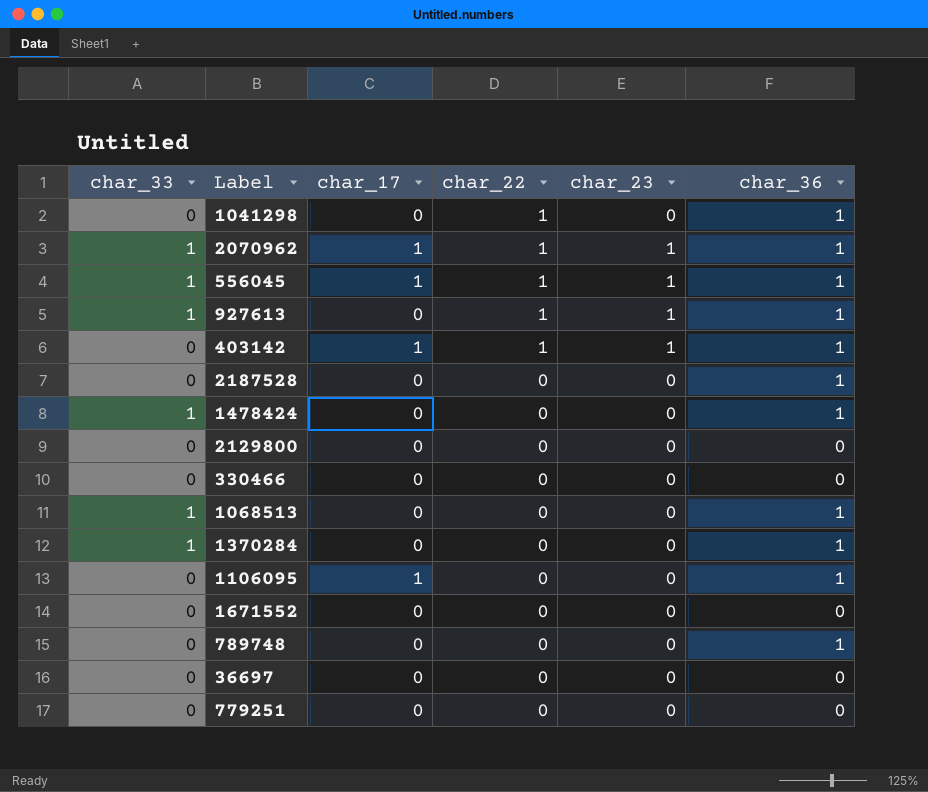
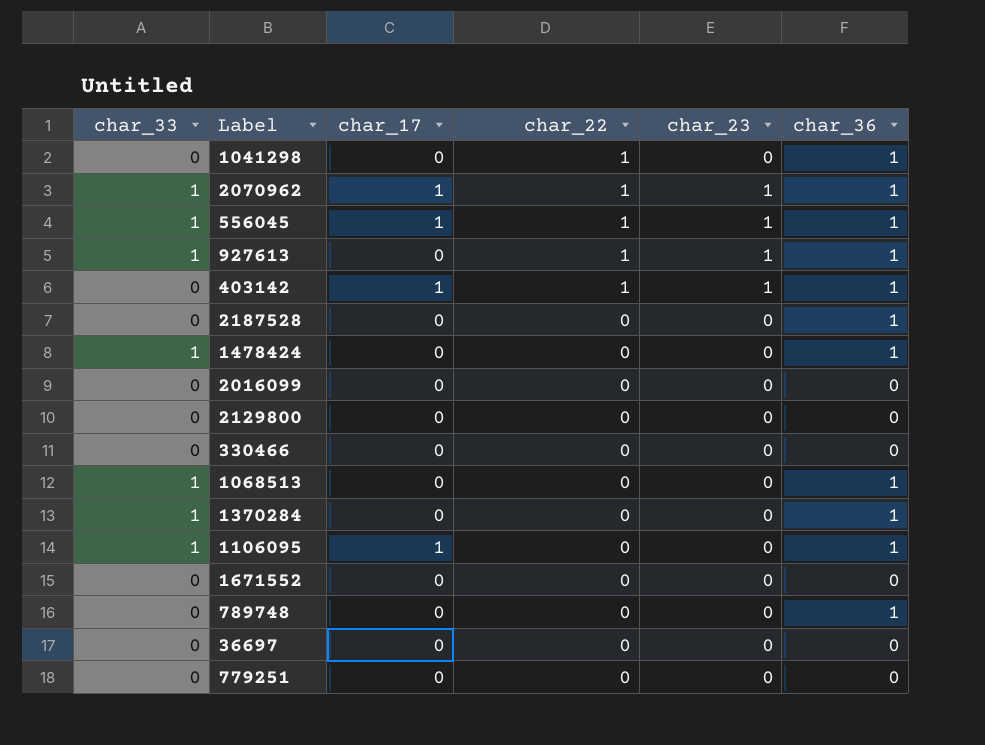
row 2016099: none -> 0 | 0 | 0 | 0 | 0
1106095 | char_33: 0 -> 1

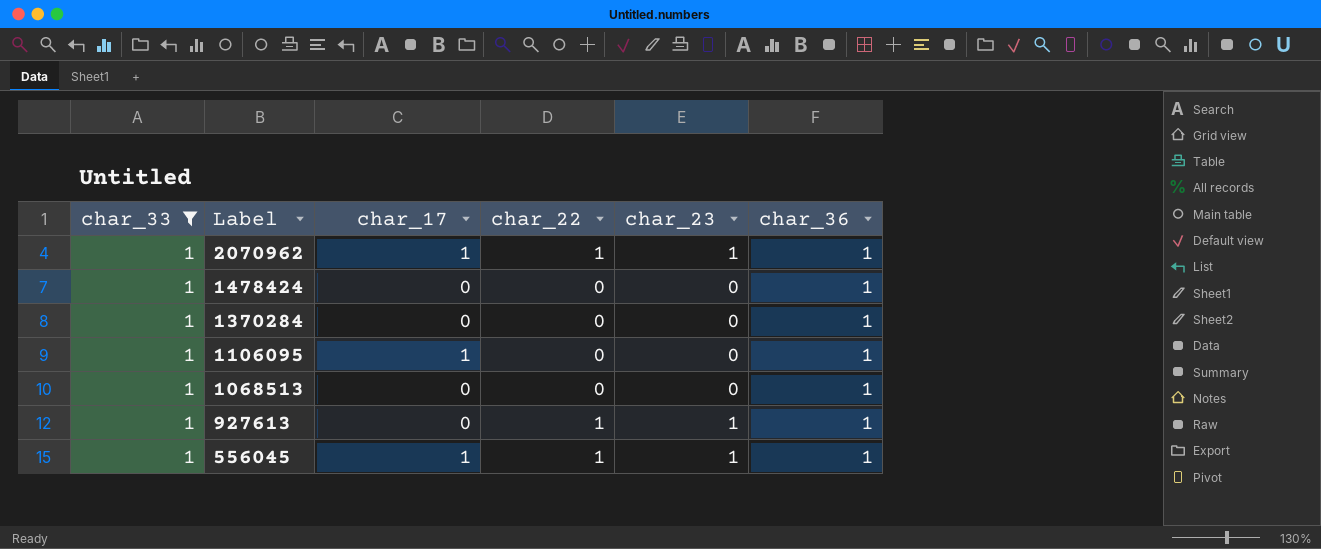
filter: none -> char_33 = 1
row order: char_22 descending -> Label descending

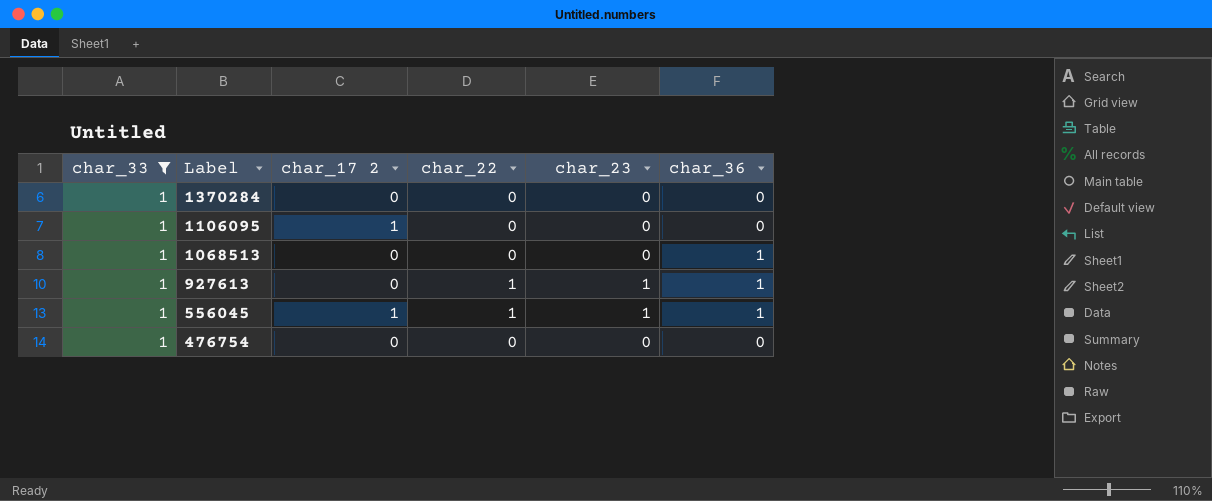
column name: char_17 -> char_17 2
row 2070962: 1 | 1 | 1 | 1 | 1 -> none
row 1478424: 1 | 0 | 0 | 0 | 1 -> none
1370284 | char_36: 1 -> 0
1106095 | char_36: 1 -> 0
row 476754: none -> 1 | 0 | 0 | 0 | 0

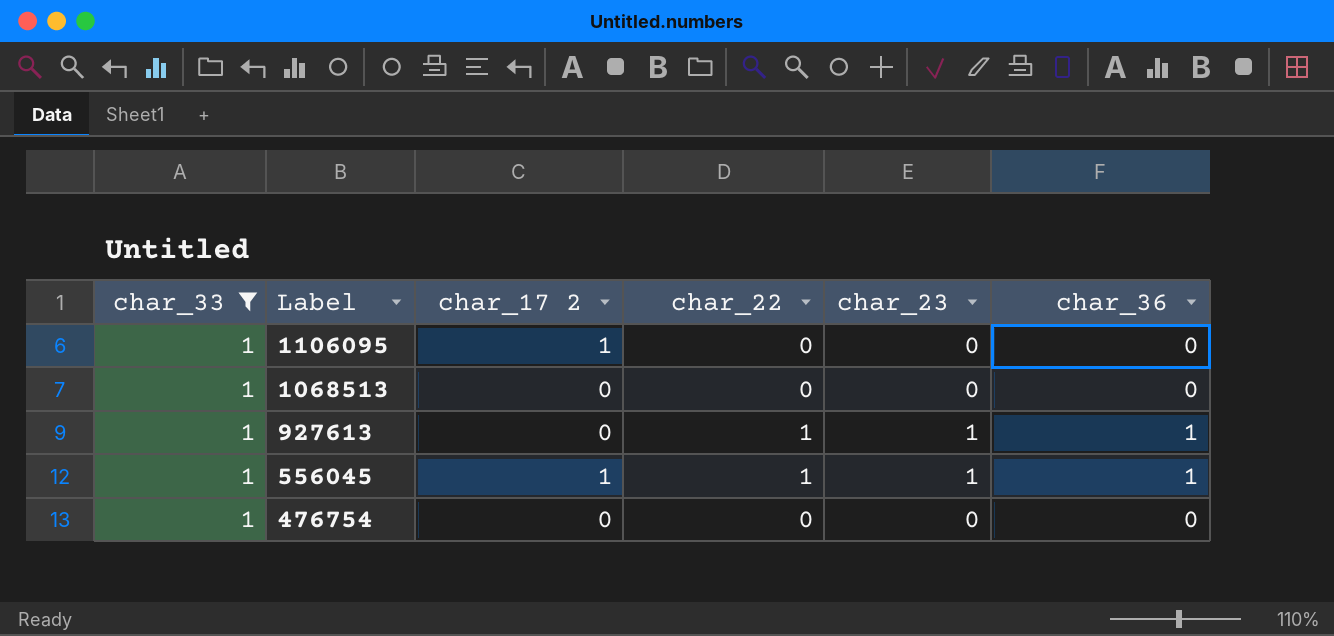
row 1370284: 1 | 0 | 0 | 0 | 0 -> none
1068513 | char_36: 1 -> 0

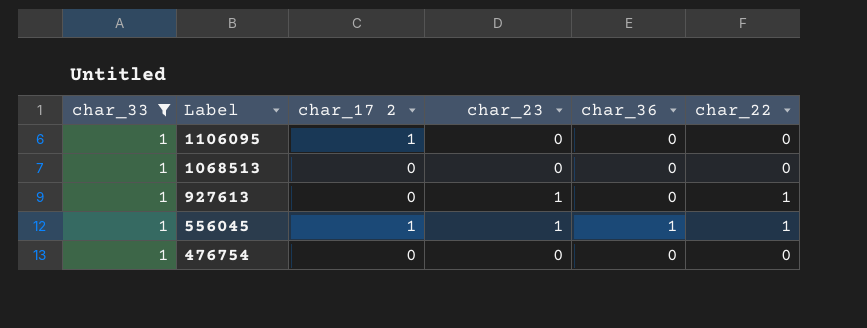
column char_22 | position: 4 -> 6
927613 | char_36: 1 -> 0

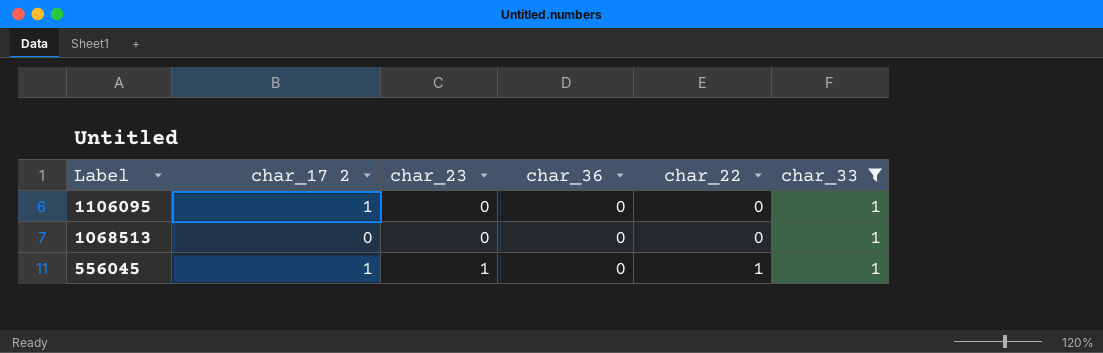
column char_33 | position: 1 -> 6
row 927613: 1 | 0 | 1 | 0 | 1 -> none
row 476754: 1 | 0 | 0 | 0 | 0 -> none
556045 | char_36: 1 -> 0

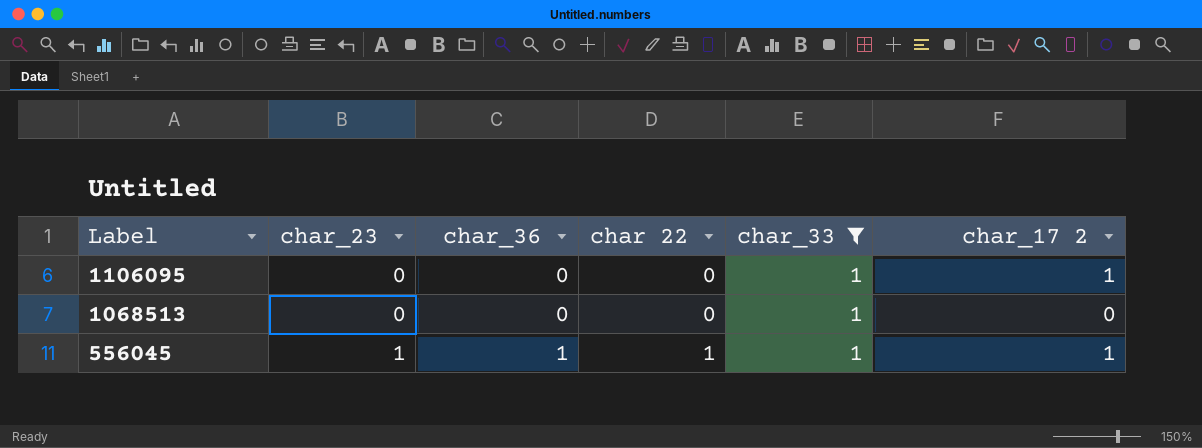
column name: char_22 -> char 22
column char_17 2 | position: 2 -> 6
556045 | char_36: 0 -> 1

